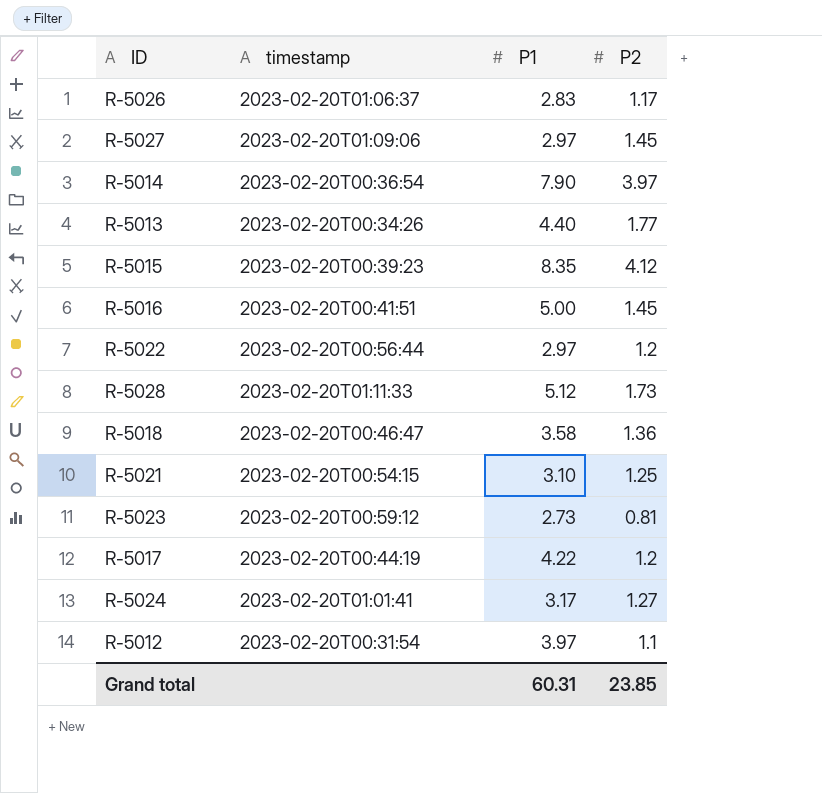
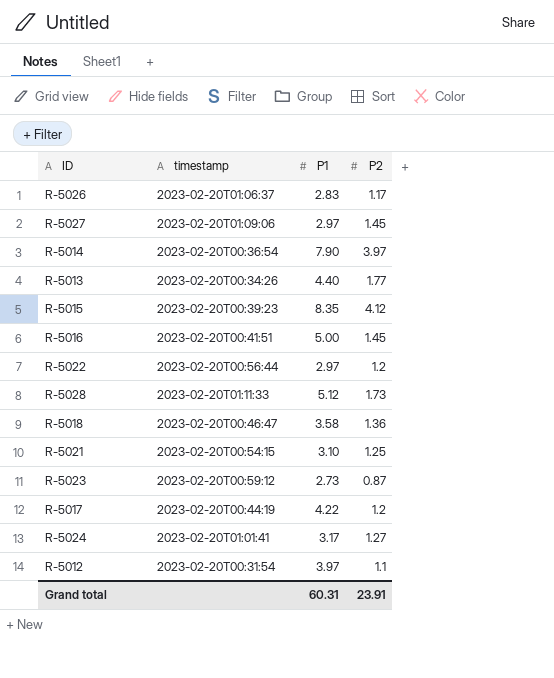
R-5023 | P2: 0.81 -> 0.87
Grand total | P2: 23.85 -> 23.91

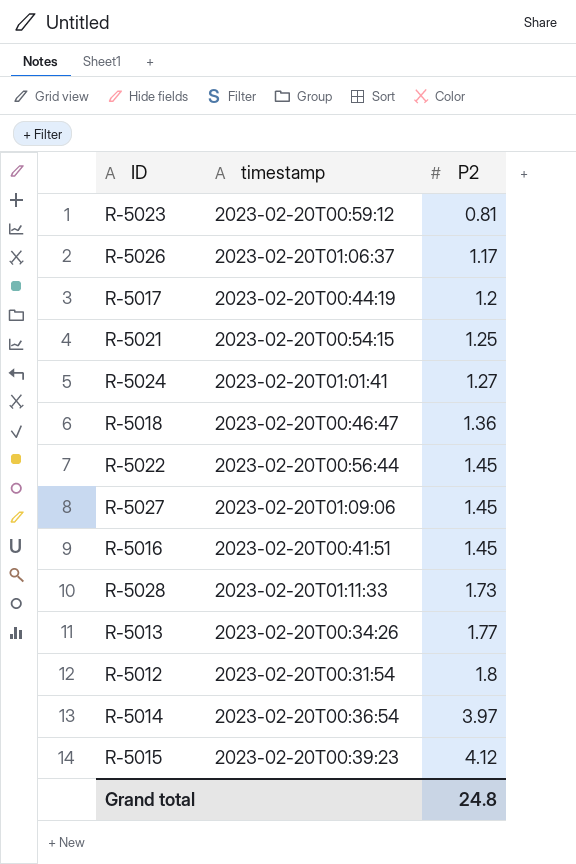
row order: none -> P2 ascending
column P1 | position: 3 -> none
R-5023 | P2: 0.87 -> 0.81
R-5022 | P2: 1.2 -> 1.45
R-5012 | P2: 1.1 -> 1.8
Grand total | P2: 23.91 -> 24.8

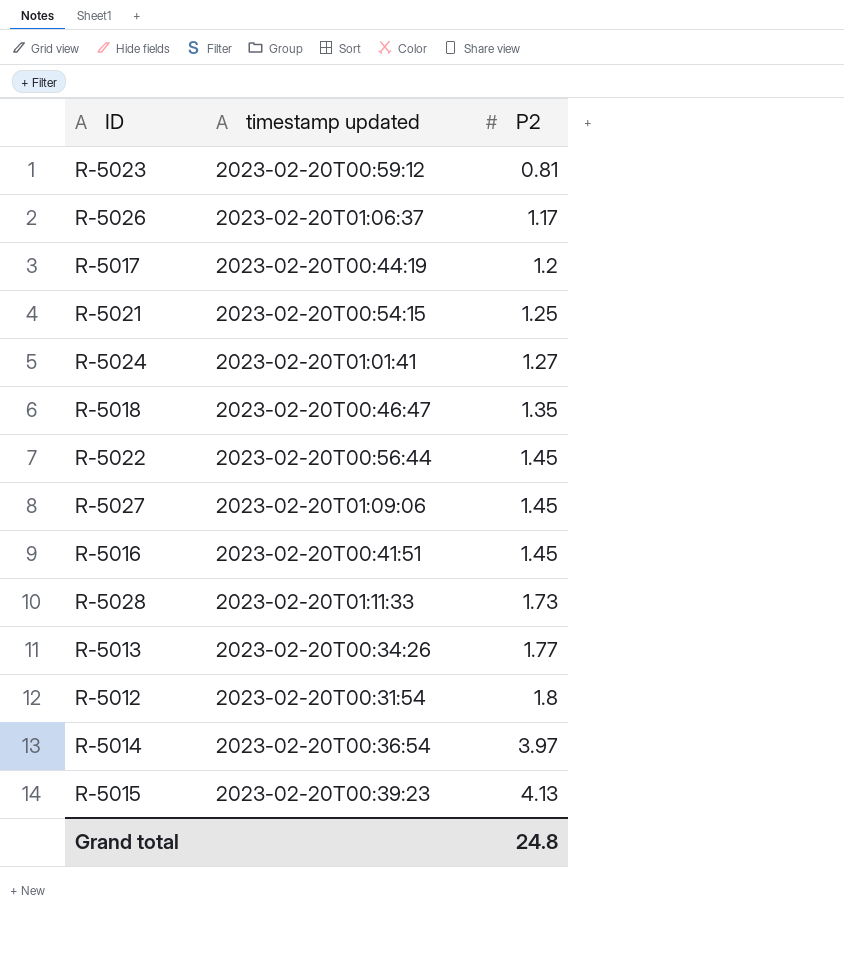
column name: timestamp -> timestamp updated
R-5018 | P2: 1.36 -> 1.35
R-5015 | P2: 4.12 -> 4.13

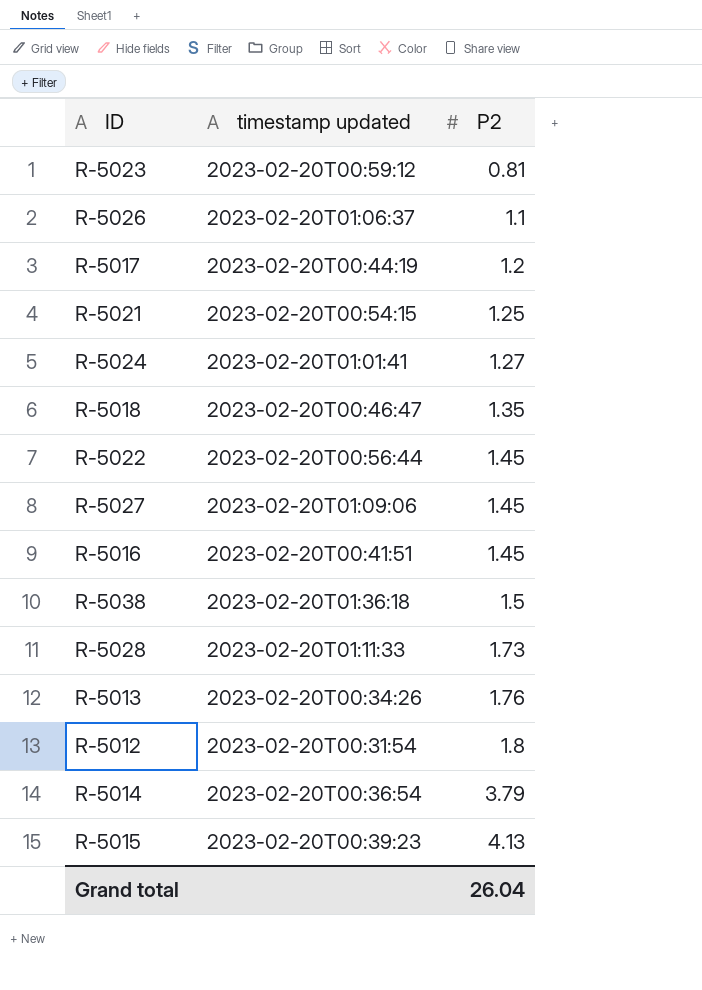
R-5026 | P2: 1.17 -> 1.1
row R-5038: none -> 2023-02-20T01:36:18 | 1.5
R-5013 | P2: 1.77 -> 1.76
R-5014 | P2: 3.97 -> 3.79
Grand total | P2: 24.8 -> 26.04

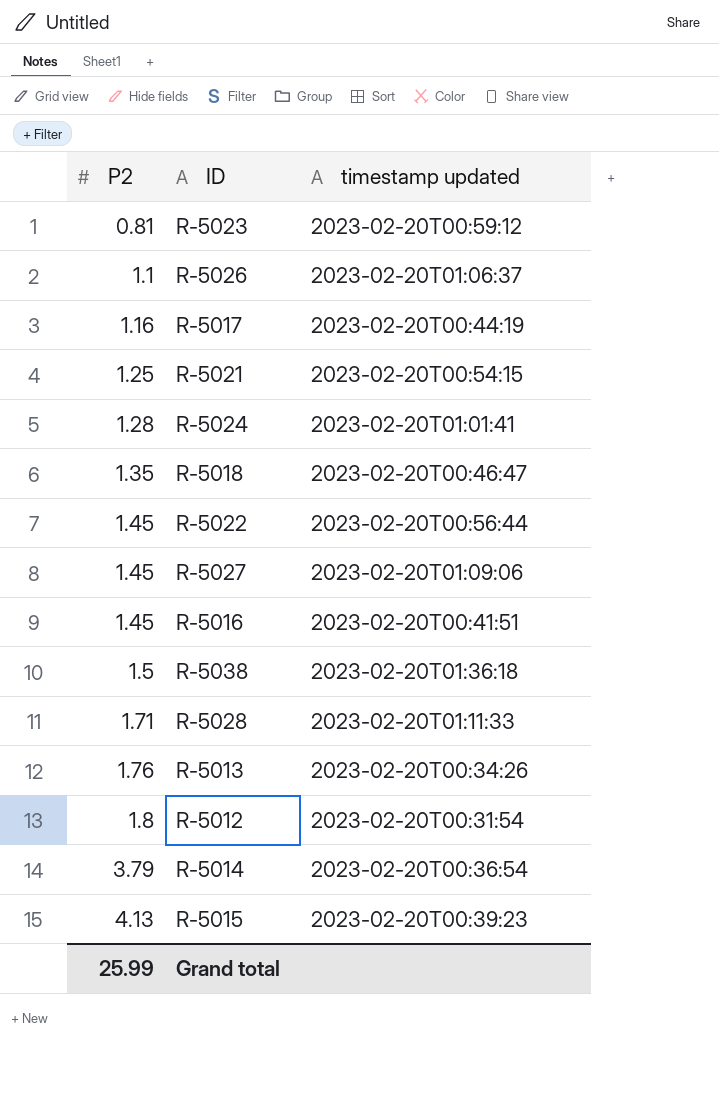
column P2 | position: 3 -> 1
R-5017 | P2: 1.2 -> 1.16
R-5024 | P2: 1.27 -> 1.28
R-5028 | P2: 1.73 -> 1.71
Grand total | P2: 26.04 -> 25.99

